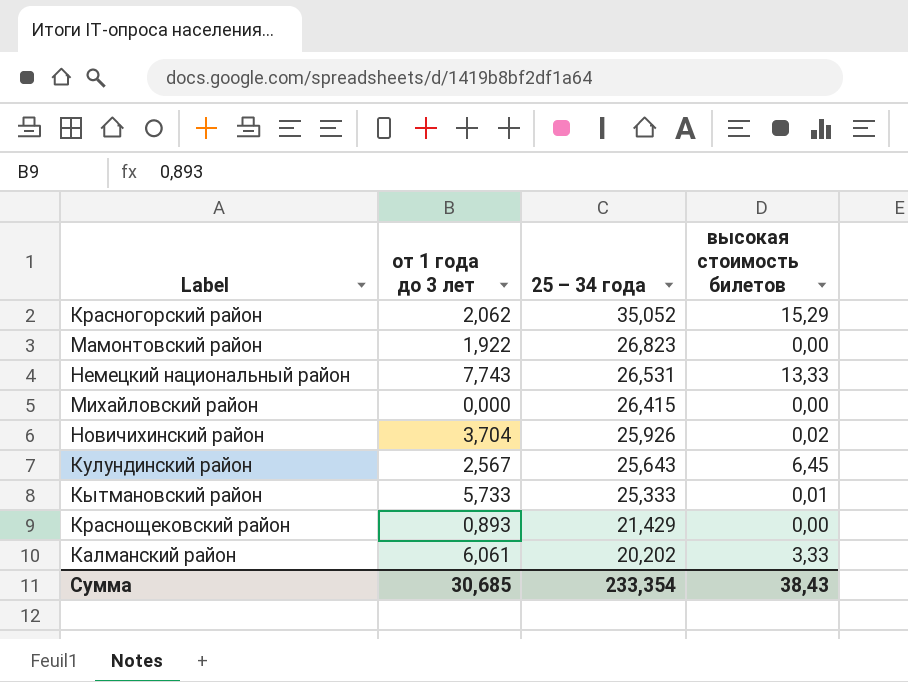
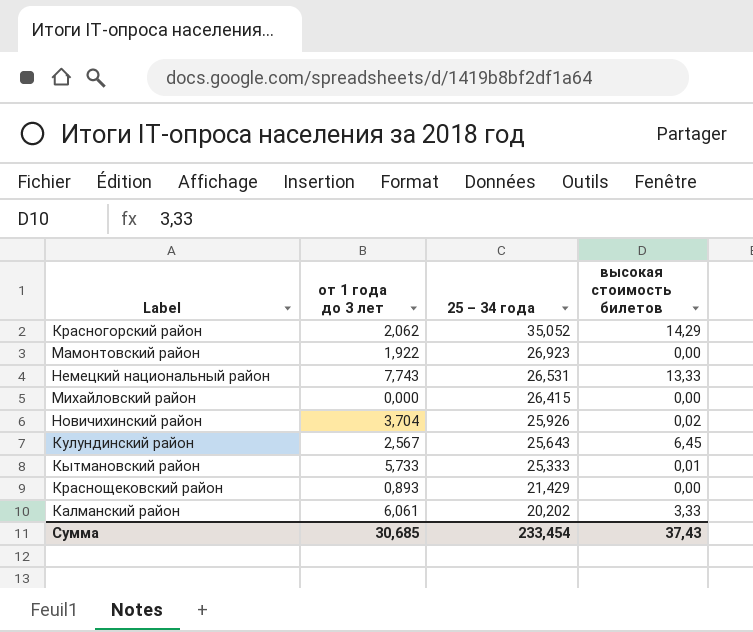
Красногорский район | высокая стоимость билетов: 15,29 -> 14,29
Мамонтовский район | 25 – 34 года: 26,823 -> 26,923
Сумма | 25 – 34 года: 233,354 -> 233,454
Сумма | высокая стоимость билетов: 38,43 -> 37,43

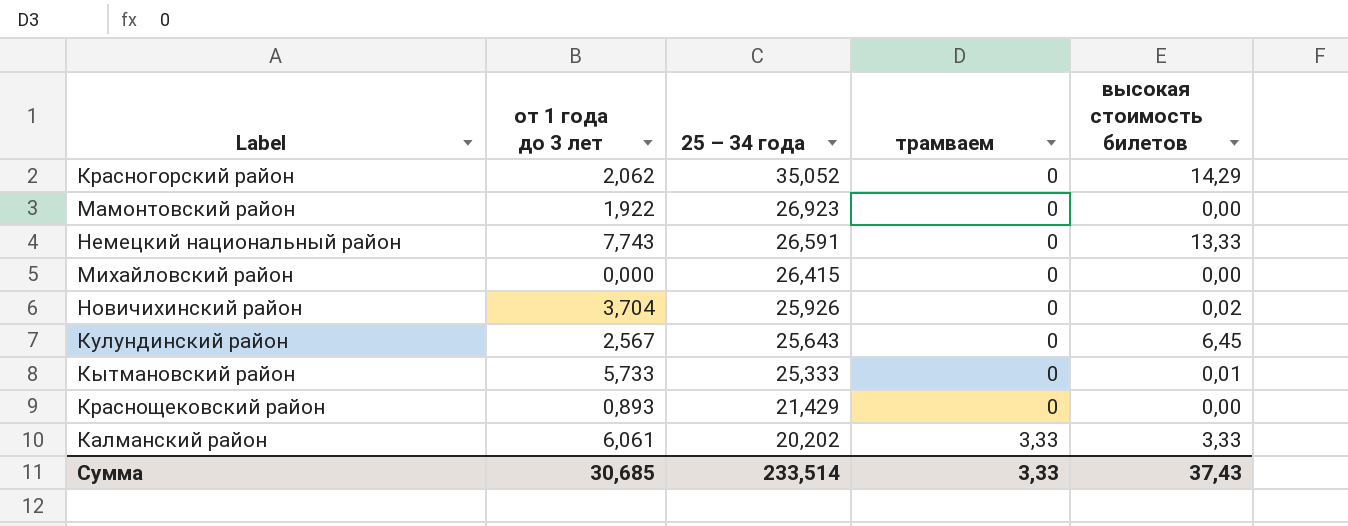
column трамваем | position: none -> 4
Немецкий национальный район | 25 – 34 года: 26,531 -> 26,591
Сумма | 25 – 34 года: 233,454 -> 233,514

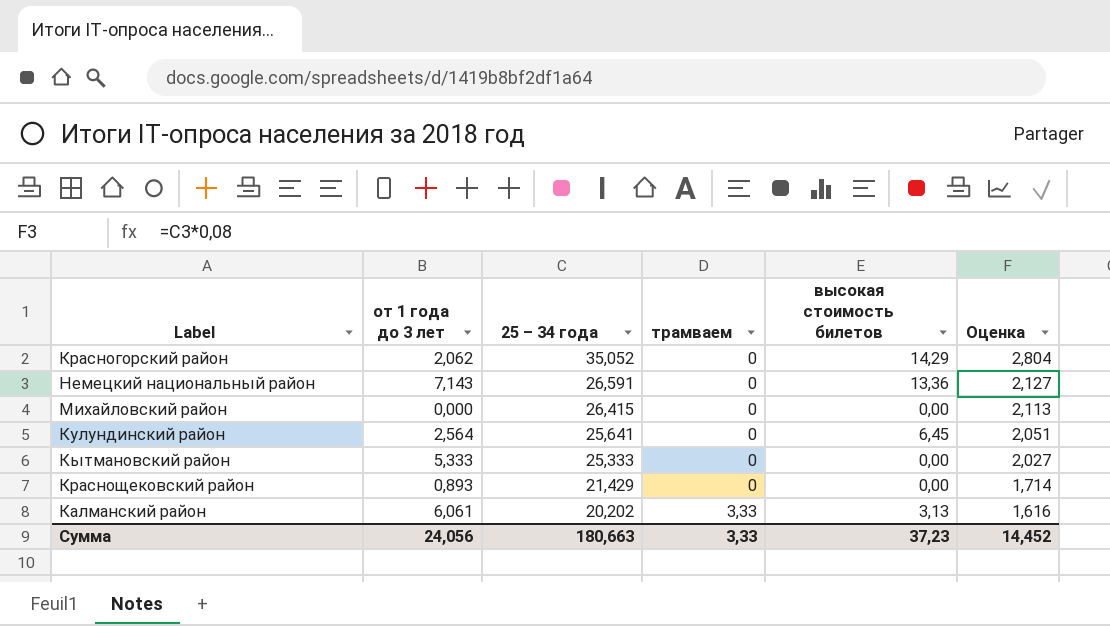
column Оценка | formula: none -> [25 – 34 года] * 0,08
row Мамонтовский район: 1,922 | 26,923 | 0 | 0,00 -> none
row Новичихинский район: 3,704 | 25,926 | 0 | 0,02 -> none
Немецкий национальный район | от 1 года до 3 лет: 7,743 -> 7,143
Немецкий национальный район | высокая стоимость билетов: 13,33 -> 13,36
Кулундинский район | от 1 года до 3 лет: 2,567 -> 2,564
Кулундинский район | 25 – 34 года: 25,643 -> 25,641
Кытмановский район | от 1 года до 3 лет: 5,733 -> 5,333
Кытмановский район | высокая стоимость билетов: 0,01 -> 0,00
Калманский район | высокая стоимость билетов: 3,33 -> 3,13
Сумма | от 1 года до 3 лет: 30,685 -> 24,056
Сумма | 25 – 34 года: 233,514 -> 180,663
Сумма | высокая стоимость билетов: 37,43 -> 37,23

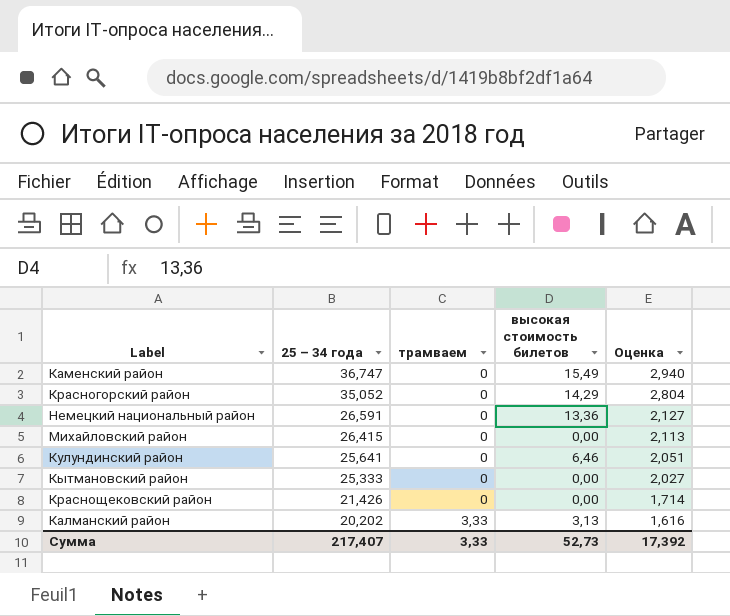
column от 1 года до 3 лет | position: 2 -> none
row Каменский район: none -> 36,747 | 0 | 15,49 | 2,940
Кулундинский район | высокая стоимость билетов: 6,45 -> 6,46
Краснощековский район | 25 – 34 года: 21,429 -> 21,426
Сумма | 25 – 34 года: 180,663 -> 217,407
Сумма | высокая стоимость билетов: 37,23 -> 52,73
Сумма | Оценка: 14,452 -> 17,392

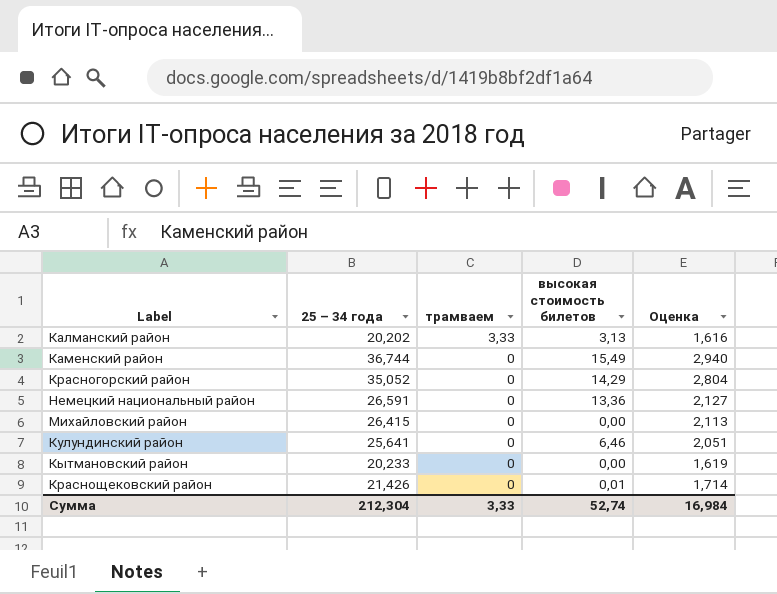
row order: 25 – 34 года descending -> трамваем descending
Каменский район | 25 – 34 года: 36,747 -> 36,744
Кытмановский район | 25 – 34 года: 25,333 -> 20,233
Кытмановский район | Оценка: 2,027 -> 1,619
Краснощековский район | высокая стоимость билетов: 0,00 -> 0,01
Сумма | 25 – 34 года: 217,407 -> 212,304
Сумма | высокая стоимость билетов: 52,73 -> 52,74
Сумма | Оценка: 17,392 -> 16,984

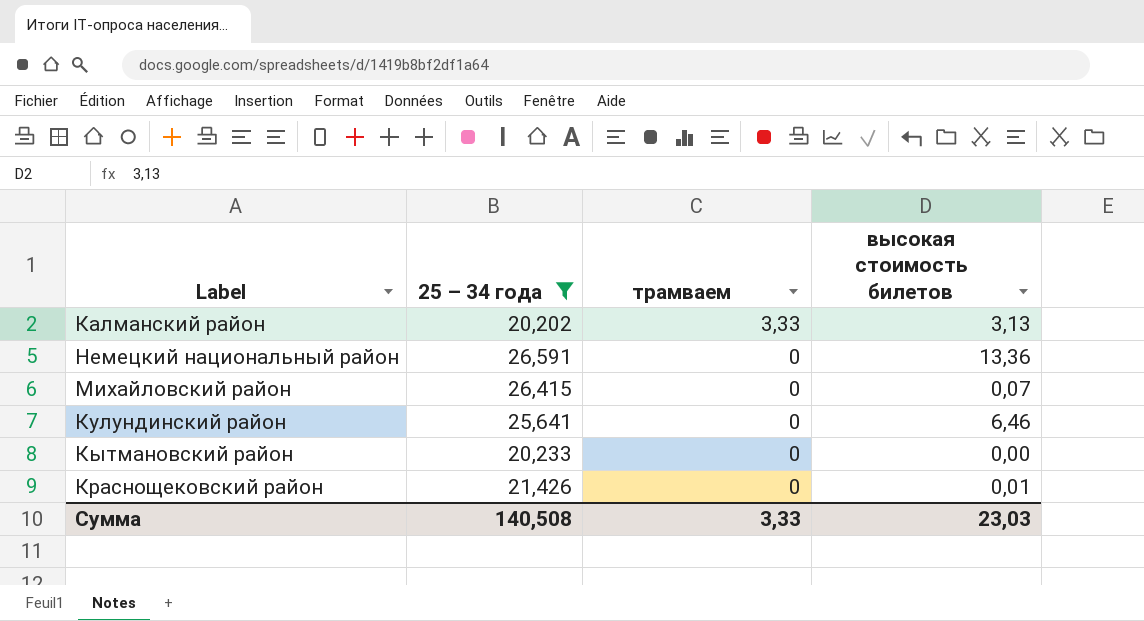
filter: none -> 25 – 34 года <= 26,591
column Оценка | formula: [25 – 34 года] * 0,08 -> none
Михайловский район | высокая стоимость билетов: 0,00 -> 0,07
Сумма | 25 – 34 года: 212,304 -> 140,508
Сумма | высокая стоимость билетов: 52,74 -> 23,03

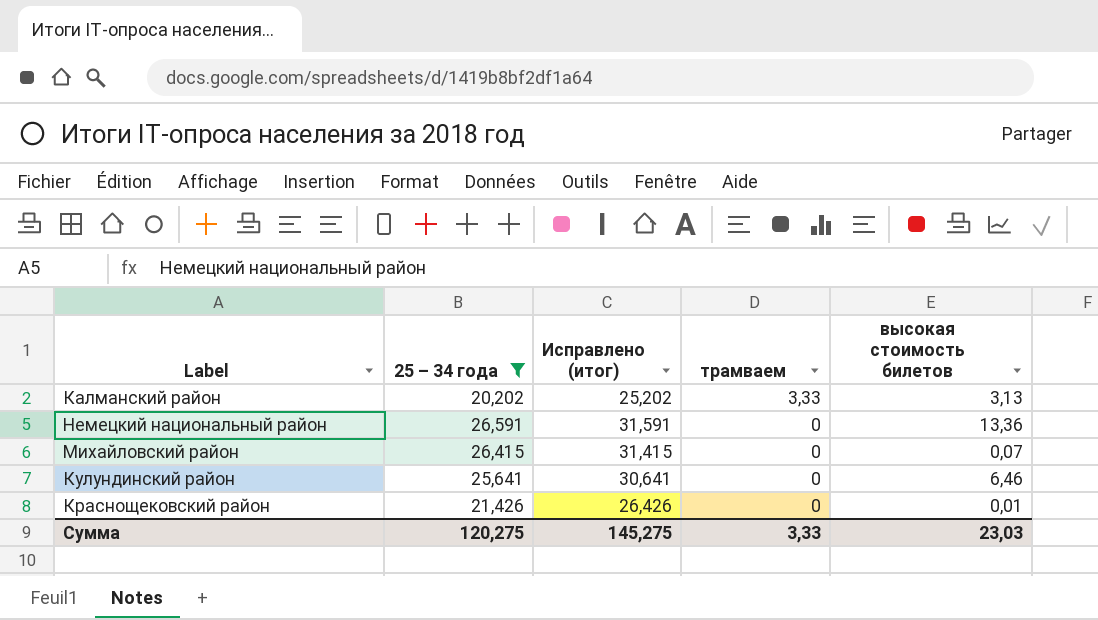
column Исправлено (итог) | formula: none -> [25 – 34 года] + 5
row Кытмановский район: 20,233 | 0 | 0,00 -> none
Сумма | 25 – 34 года: 140,508 -> 120,275

